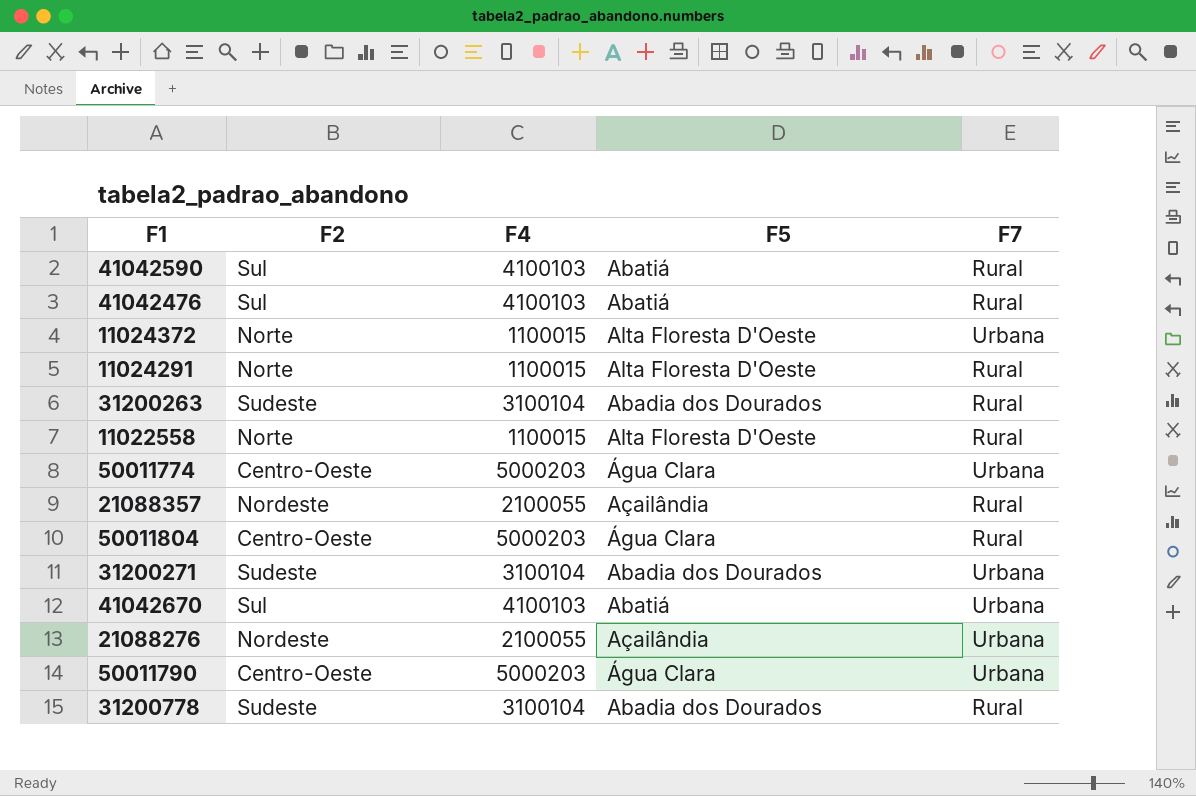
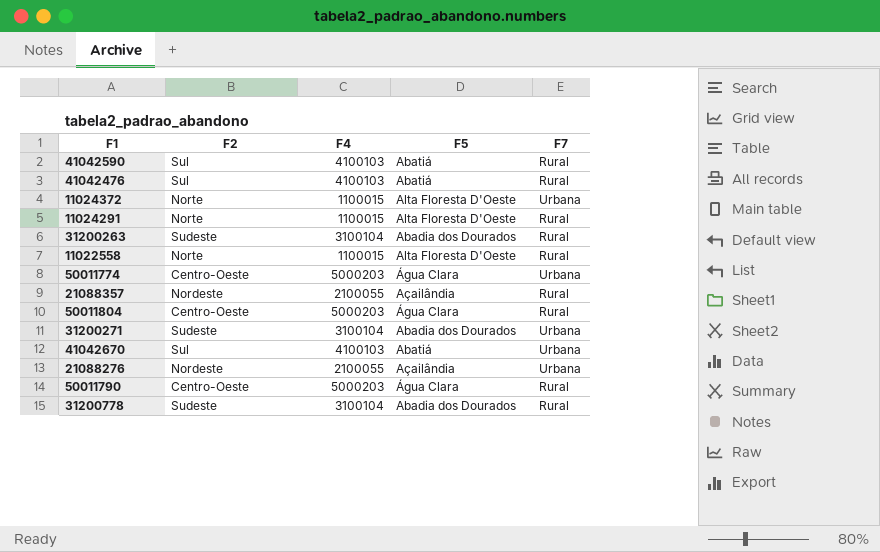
50011790 | F7: Urbana -> Rural

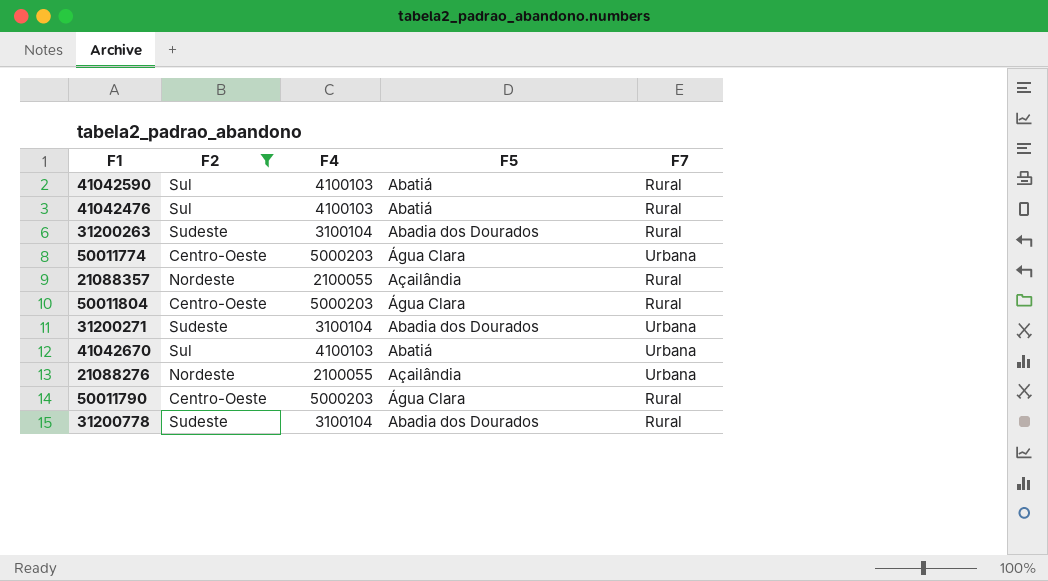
filter: none -> F2 != Norte

